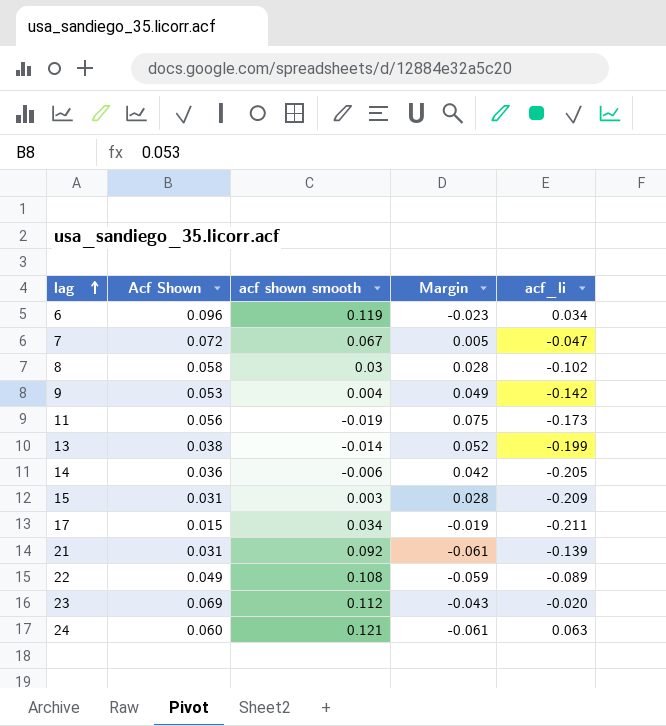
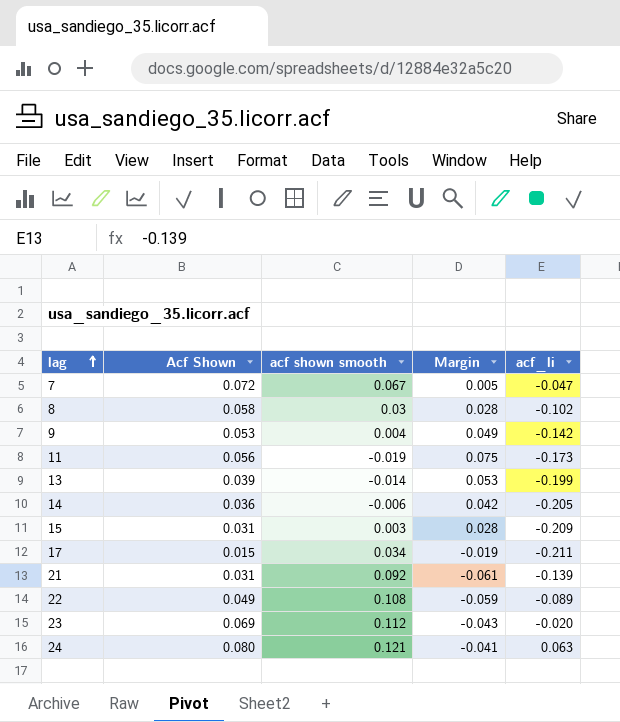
row 6: 0.096 | 0.119 | -0.023 | 0.034 -> none
13 | Acf Shown: 0.038 -> 0.039
13 | Margin: 0.052 -> 0.053
24 | Acf Shown: 0.060 -> 0.080
24 | Margin: -0.061 -> -0.041

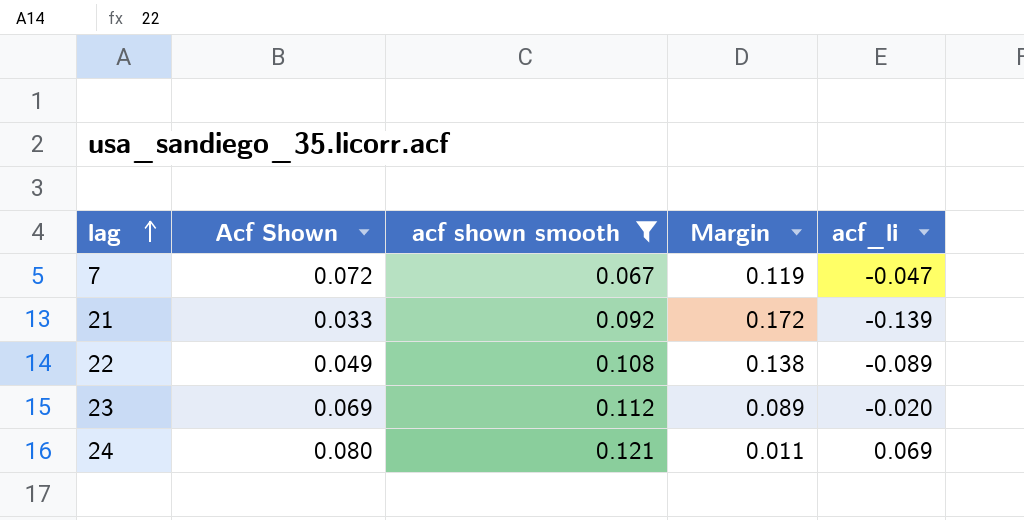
filter: none -> acf shown smooth >= 0.067
column Margin | formula: [Acf Shown] - [acf shown smooth] -> [Acf Shown] - [acf_li]
21 | Acf Shown: 0.031 -> 0.033
24 | acf_li: 0.063 -> 0.069

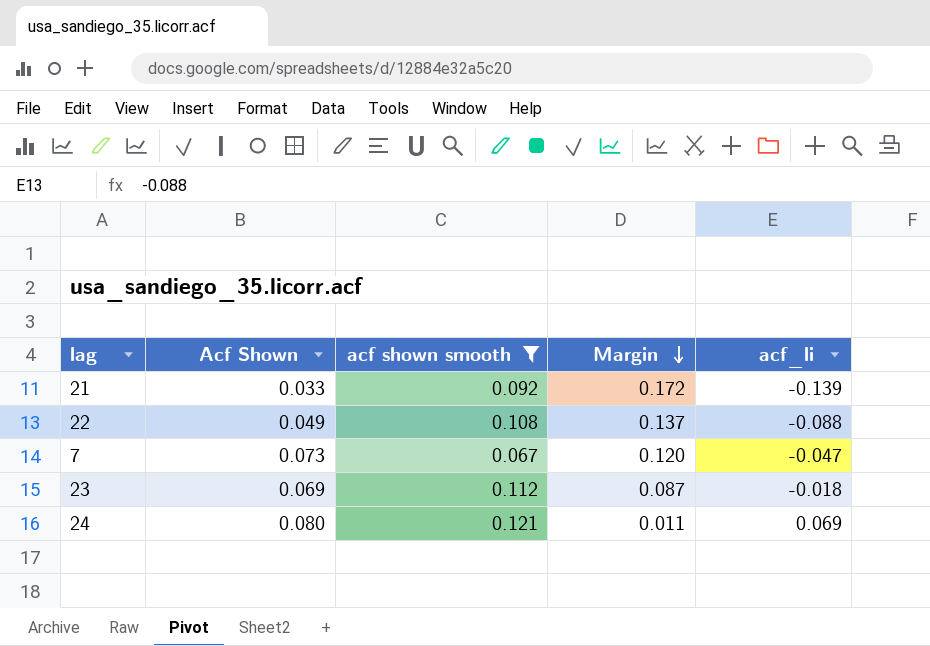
row order: lag ascending -> Margin descending
22 | Margin: 0.138 -> 0.137
22 | acf_li: -0.089 -> -0.088
7 | Acf Shown: 0.072 -> 0.073
7 | Margin: 0.119 -> 0.120
23 | Margin: 0.089 -> 0.087
23 | acf_li: -0.020 -> -0.018

